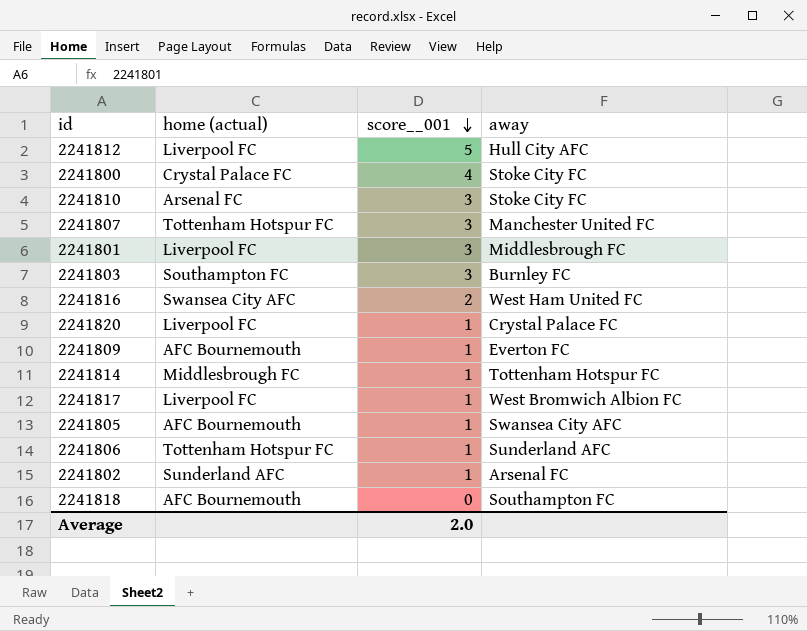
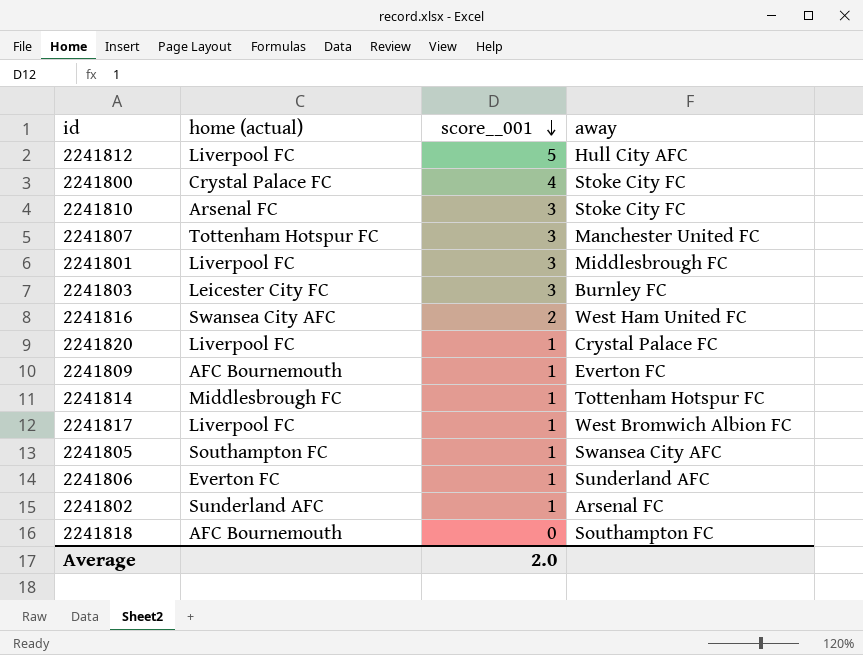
2241803 | home (actual): Southampton FC -> Leicester City FC
2241805 | home (actual): AFC Bournemouth -> Southampton FC
2241806 | home (actual): Tottenham Hotspur FC -> Everton FC

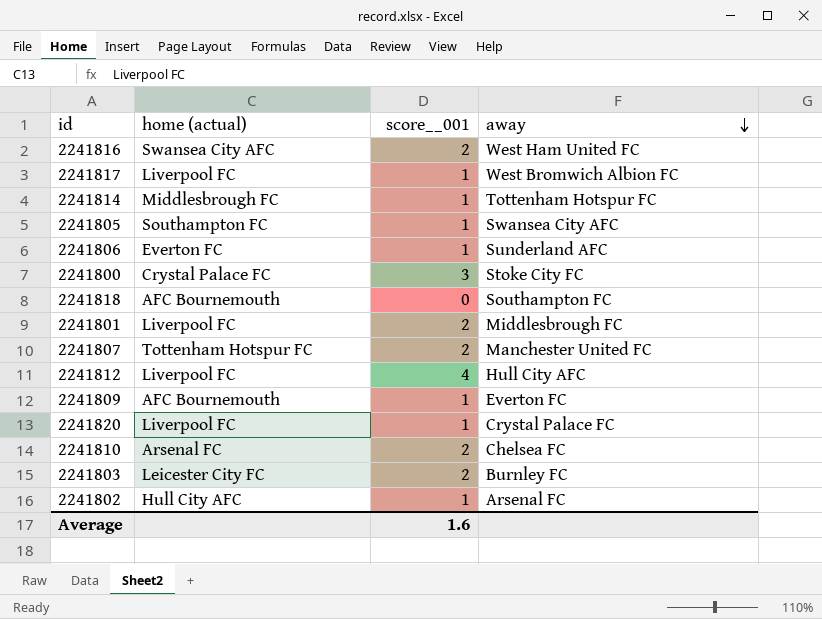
row order: score__001 descending -> away descending
2241800 | score__001: 4 -> 3
2241801 | score__001: 3 -> 2
2241807 | score__001: 3 -> 2
2241812 | score__001: 5 -> 4
2241810 | score__001: 3 -> 2
2241810 | away: Stoke City FC -> Chelsea FC
2241803 | score__001: 3 -> 2
2241802 | home (actual): Sunderland AFC -> Hull City AFC
Average | score__001: 2.0 -> 1.6

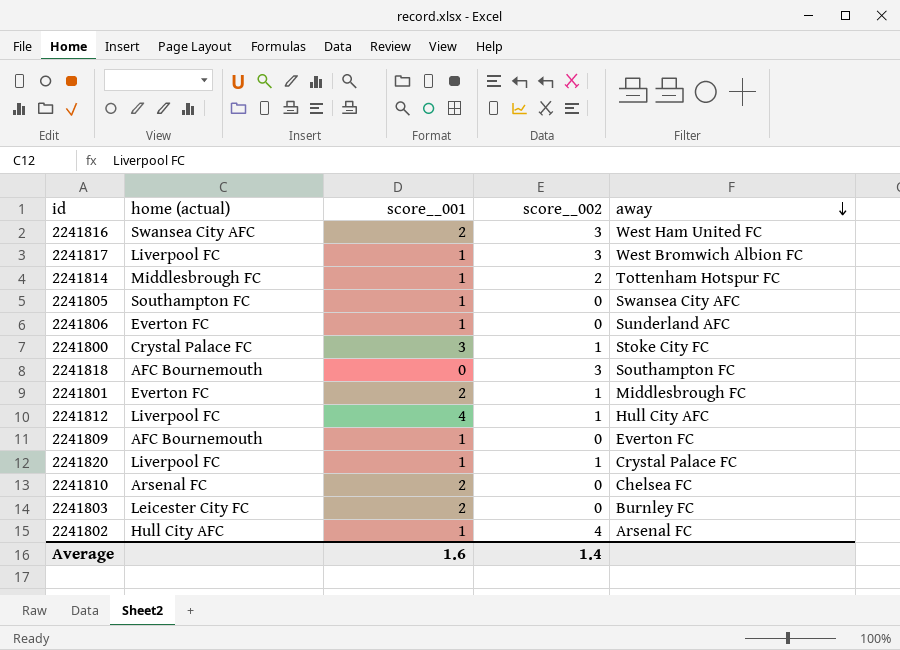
column score__002 | position: none -> 4
row 2241807: Tottenham Hotspur FC | 2 | Manchester United FC -> none
2241801 | home (actual): Liverpool FC -> Everton FC

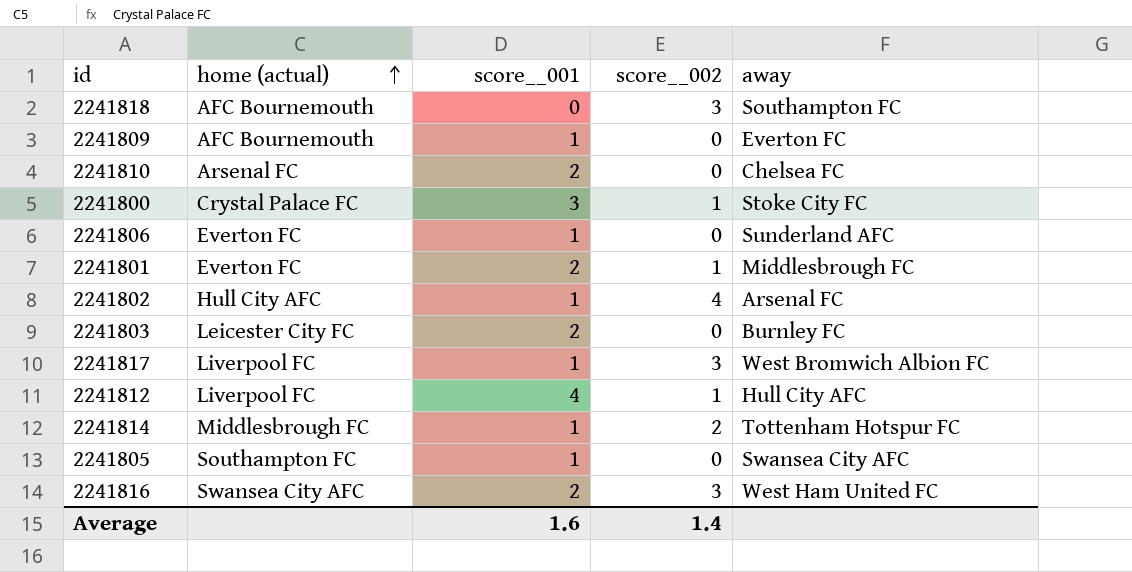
row order: away descending -> home (actual) ascending
row 2241820: Liverpool FC | 1 | 1 | Crystal Palace FC -> none

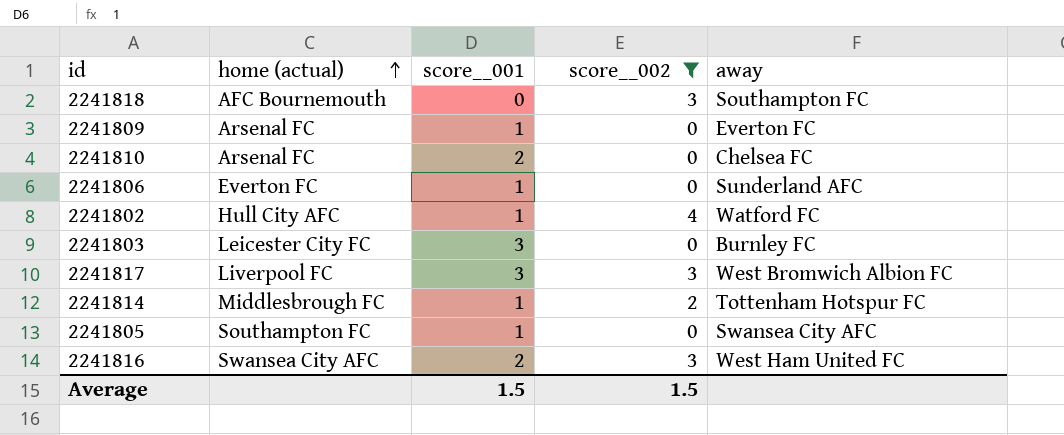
filter: none -> score__002 != 1
2241809 | home (actual): AFC Bournemouth -> Arsenal FC
2241802 | away: Arsenal FC -> Watford FC
2241803 | score__001: 2 -> 3
2241817 | score__001: 1 -> 3
Average | score__001: 1.6 -> 1.5
Average | score__002: 1.4 -> 1.5

